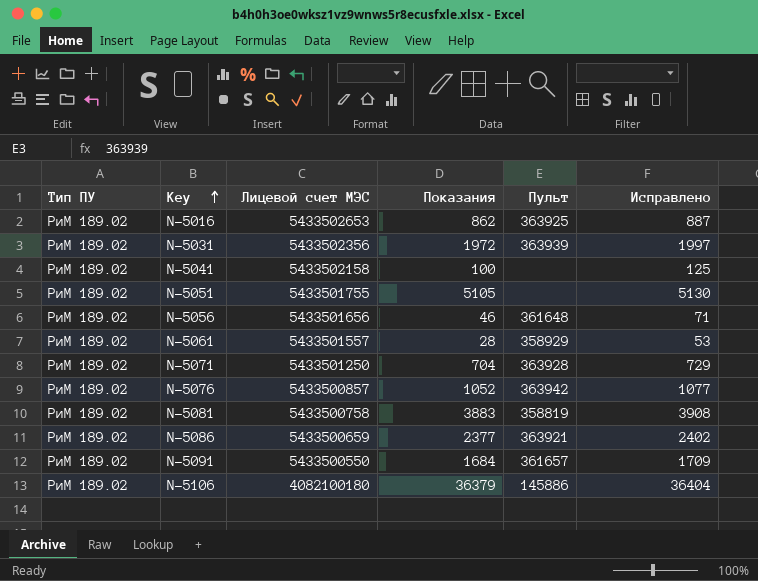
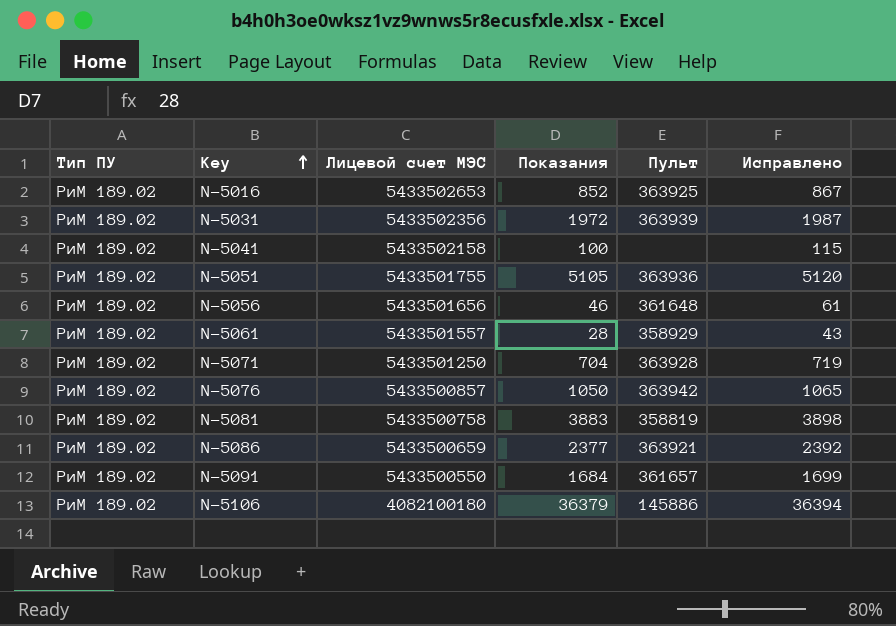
column Исправлено | formula: [Показания] + 25 -> [Показания] + 15
N-5016 | Показания: 862 -> 852
N-5051 | Пульт: none -> 363936
N-5076 | Показания: 1052 -> 1050

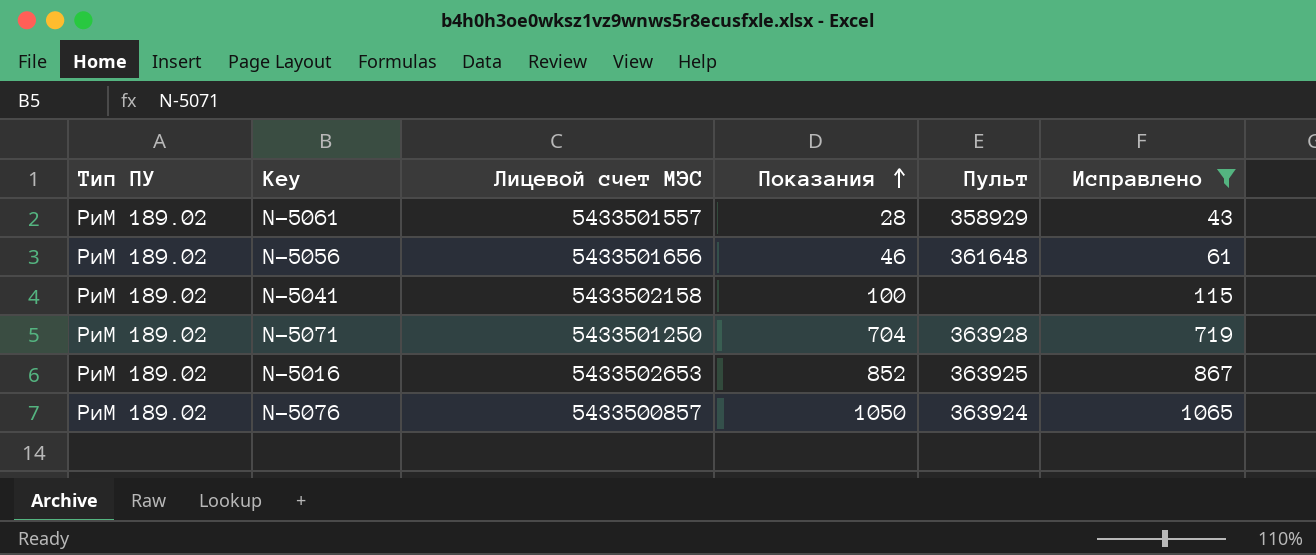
filter: none -> Исправлено <= 1065
row order: Key ascending -> Показания ascending
N-5076 | Пульт: 363942 -> 363924

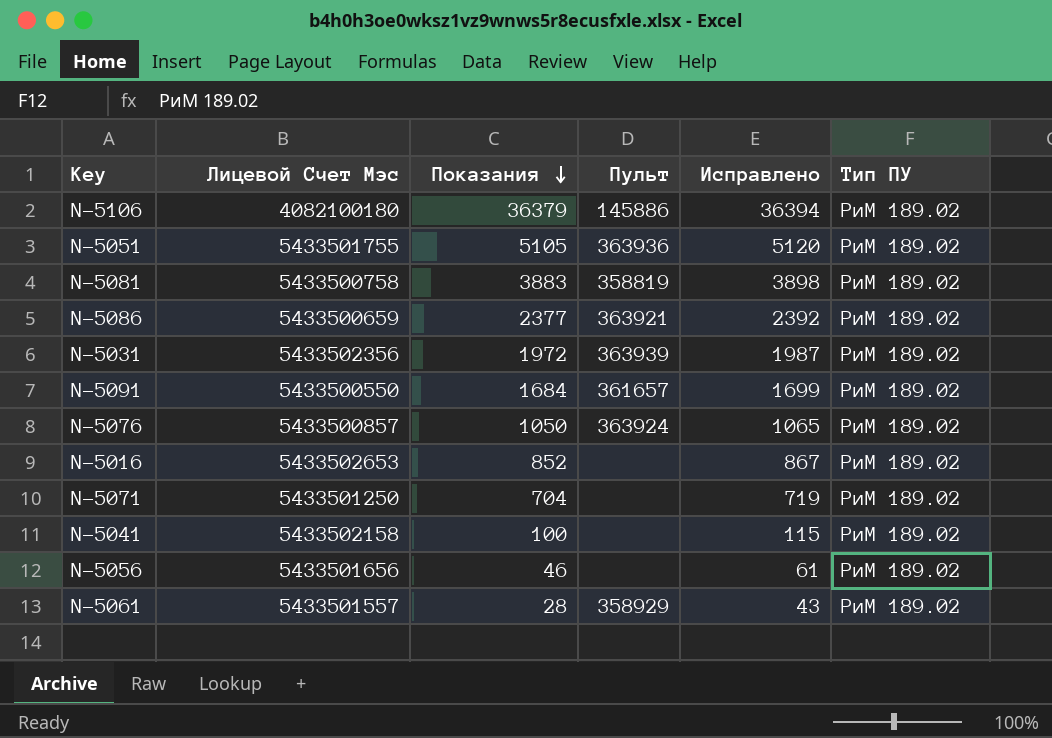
filter: Исправлено <= 1065 -> none
row order: Показания ascending -> Показания descending
column name: Лицевой счет МЭС -> Лицевой Счет Мэс
column Тип ПУ | position: 1 -> 6
N-5016 | Пульт: 363925 -> none
N-5071 | Пульт: 363928 -> none
N-5056 | Пульт: 361648 -> none

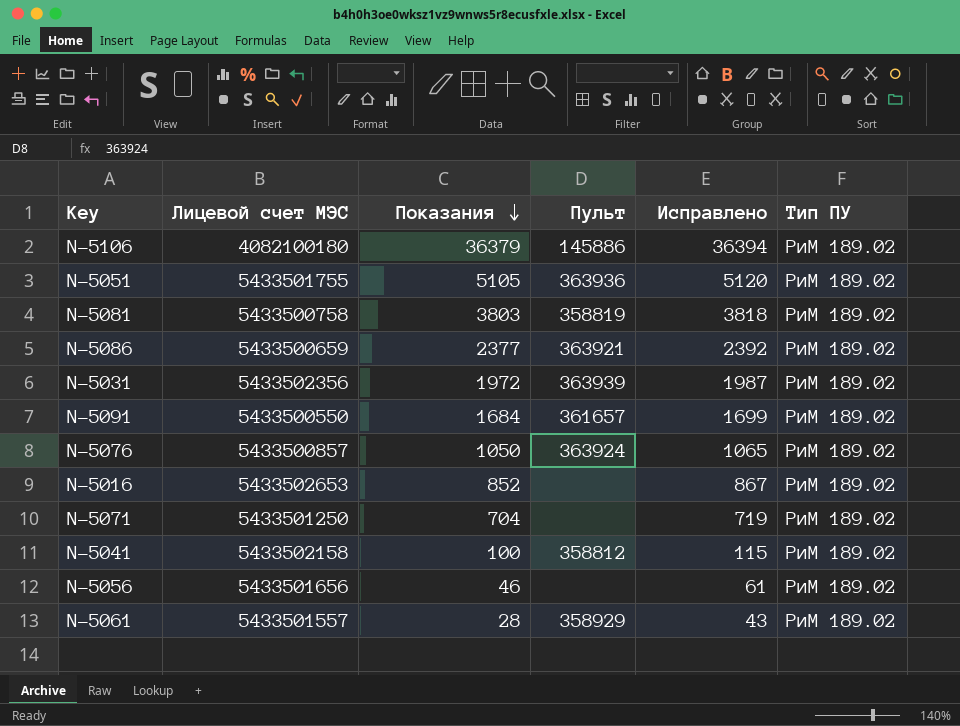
column name: Лицевой Счет Мэс -> Лицевой счет МЭС
N-5081 | Показания: 3883 -> 3803
N-5081 | Исправлено: 3898 -> 3818
N-5041 | Пульт: none -> 358812

